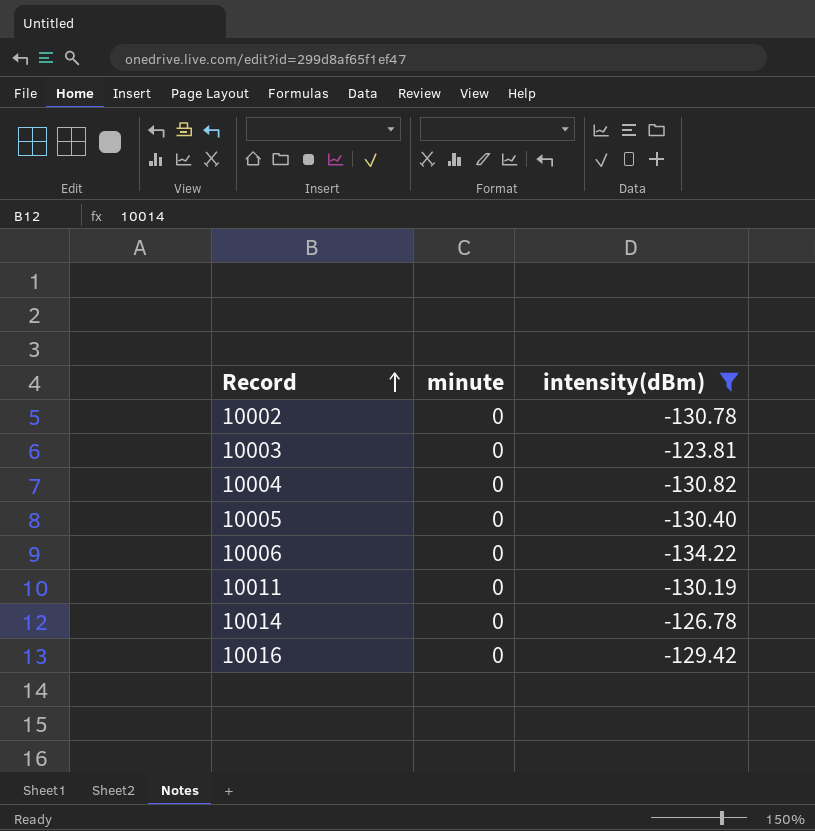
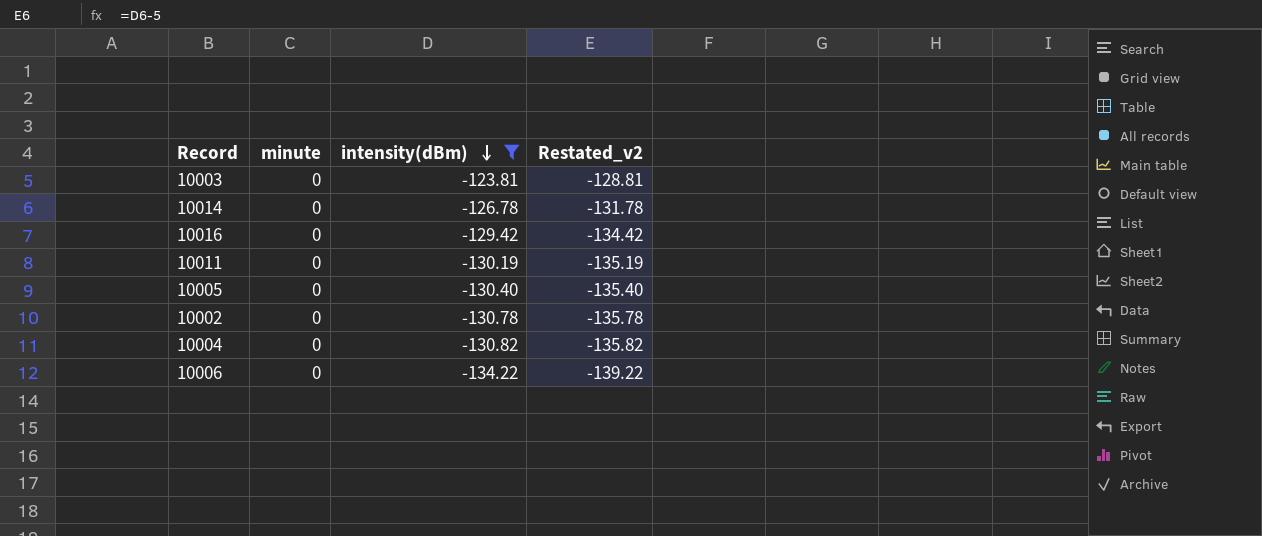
row order: Record ascending -> intensity(dBm) descending
column Restated_v2 | formula: none -> [intensity(dBm)] - 5

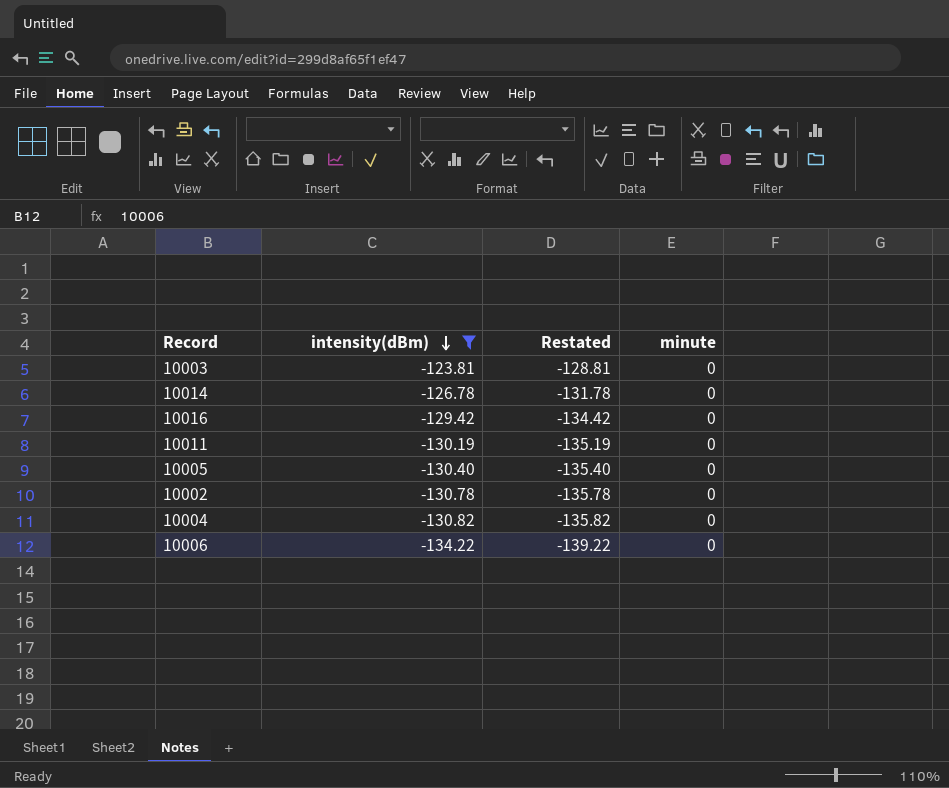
column name: Restated_v2 -> Restated
column minute | position: 2 -> 4

